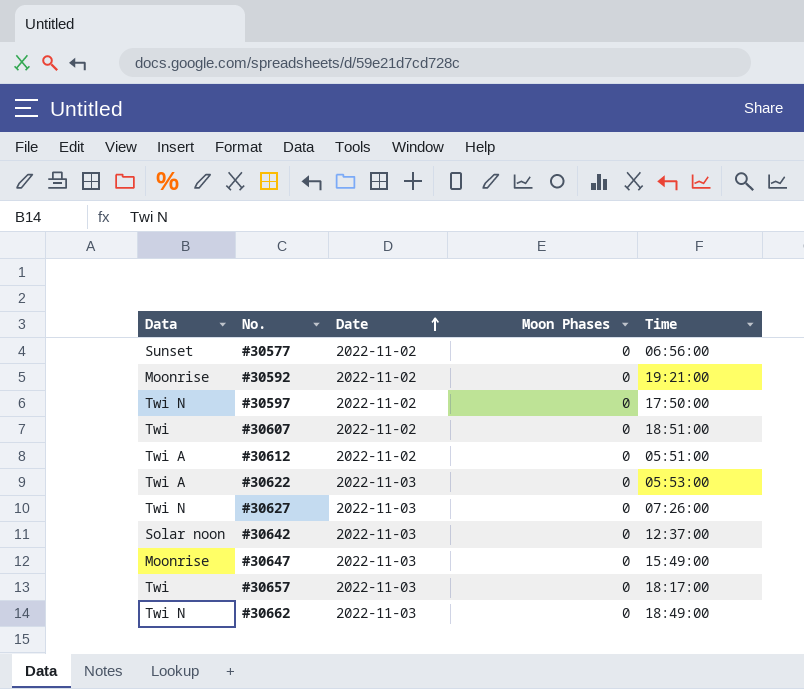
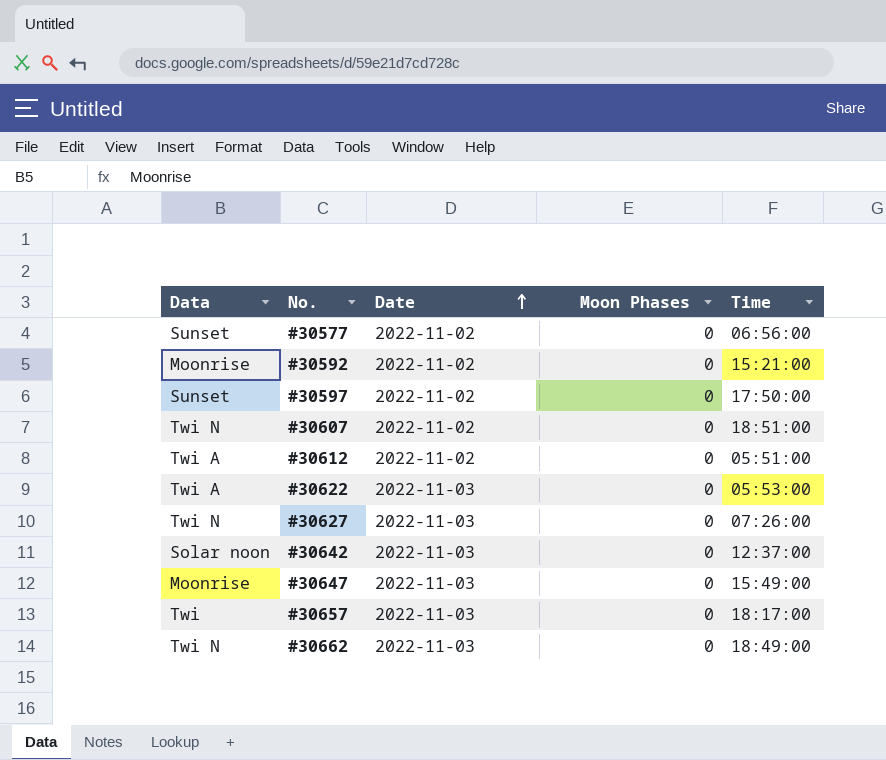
#30592 | Time: 19:21:00 -> 15:21:00
#30597 | Data: Twi N -> Sunset
#30607 | Data: Twi -> Twi N

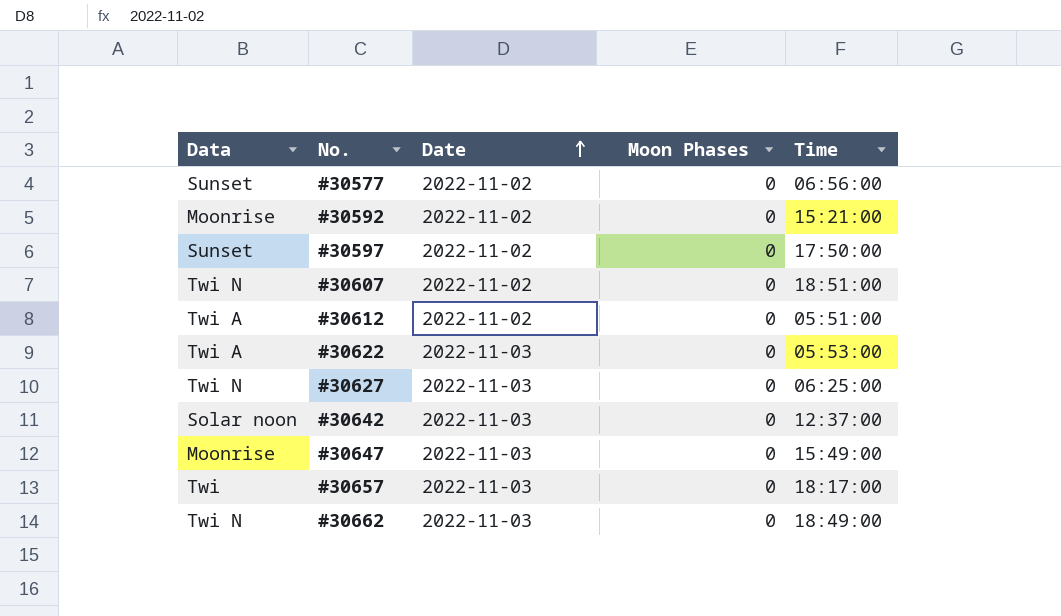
#30627 | Time: 07:26:00 -> 06:25:00

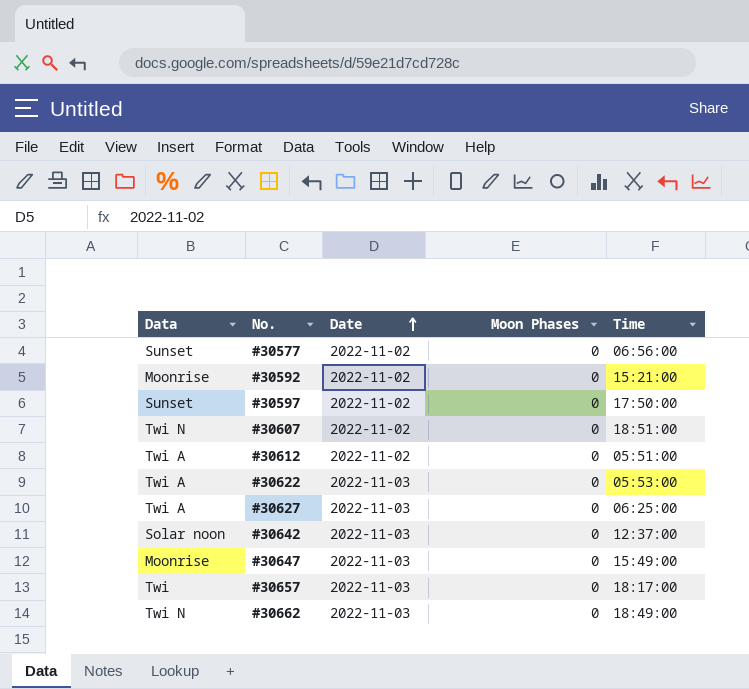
#30627 | Data: Twi N -> Twi A

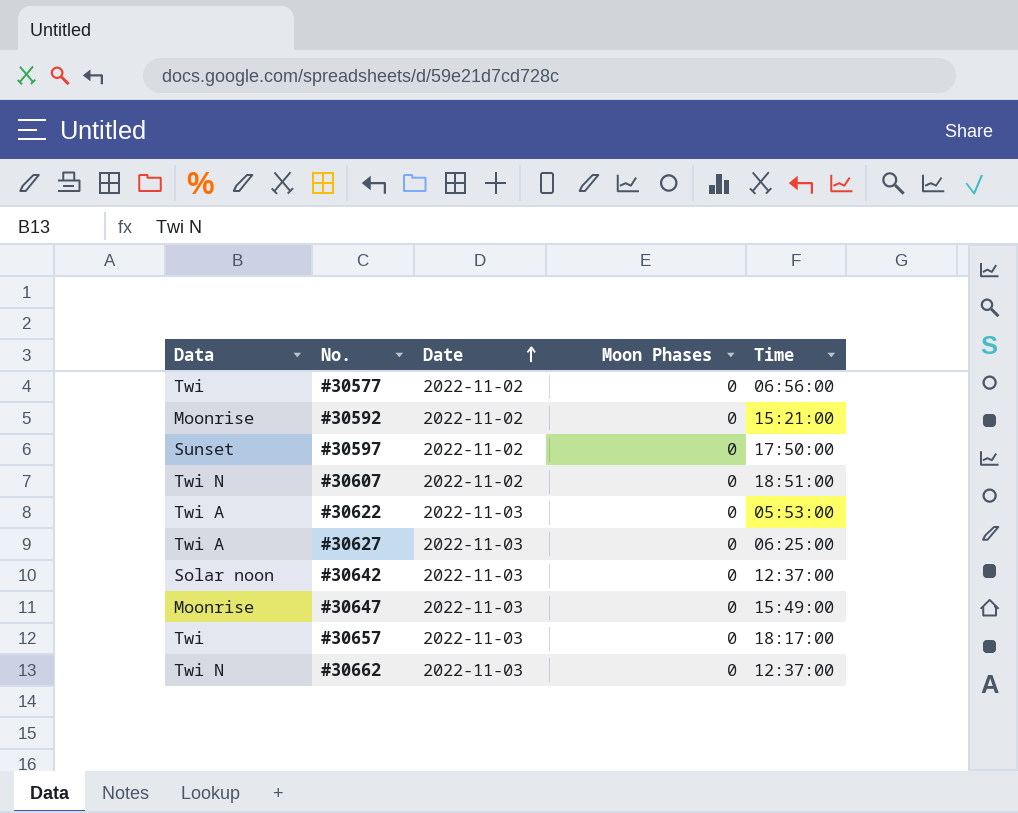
row #30612: Twi A | 2022-11-02 | 0 | 05:51:00 -> none
#30577 | Data: Sunset -> Twi
#30662 | Time: 18:49:00 -> 12:37:00

